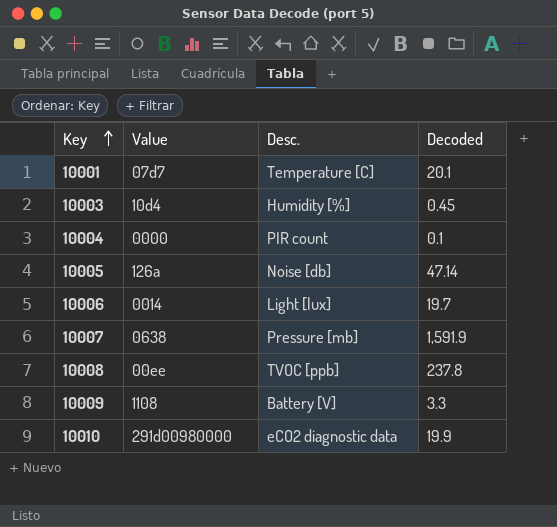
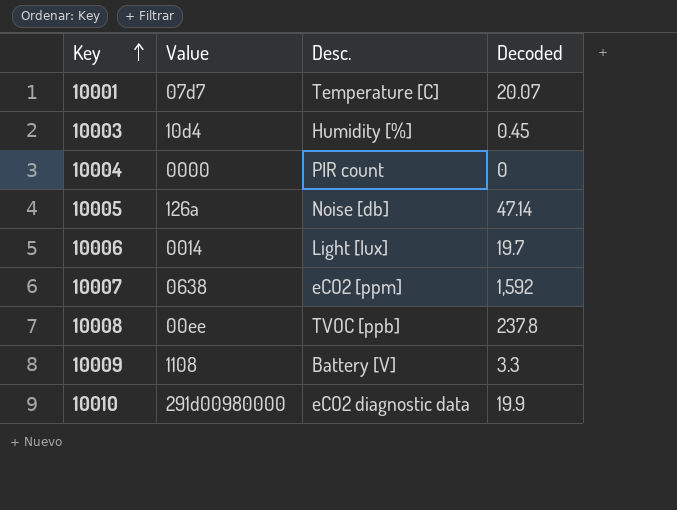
10001 | Decoded: 20.1 -> 20.07
10004 | Decoded: 0.1 -> 0
10007 | Desc.: Pressure [mb] -> eCO2 [ppm]
10007 | Decoded: 1,591.9 -> 1,592

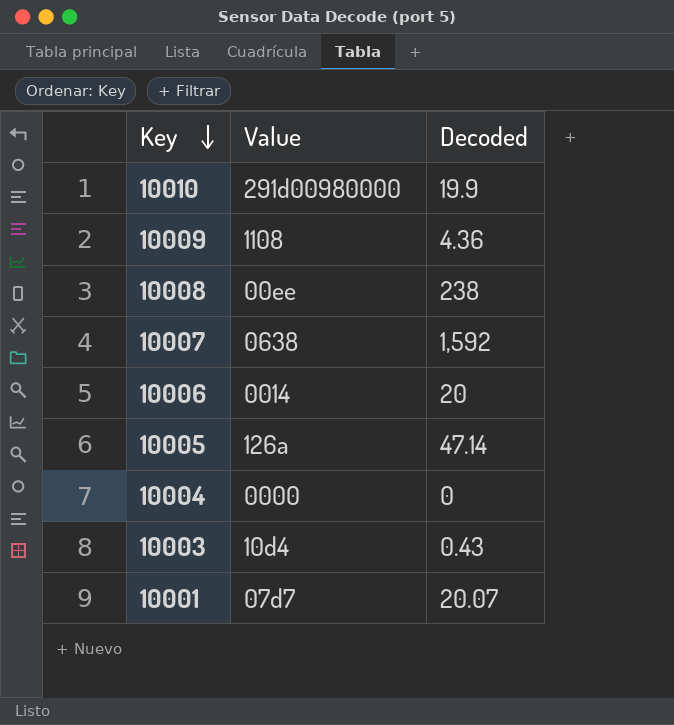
row order: Key ascending -> Key descending
column Desc. | position: 3 -> none
10009 | Decoded: 3.3 -> 4.36
10008 | Decoded: 237.8 -> 238
10006 | Decoded: 19.7 -> 20
10003 | Decoded: 0.45 -> 0.43

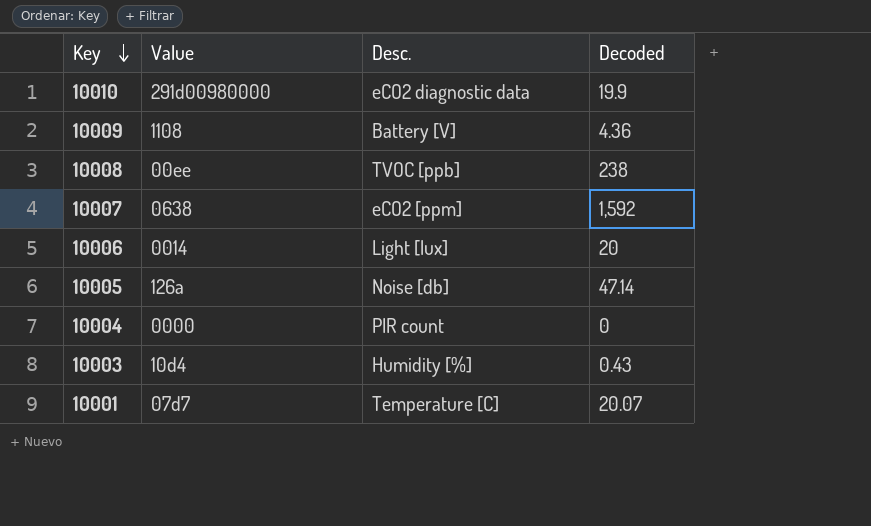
column Desc. | position: none -> 3

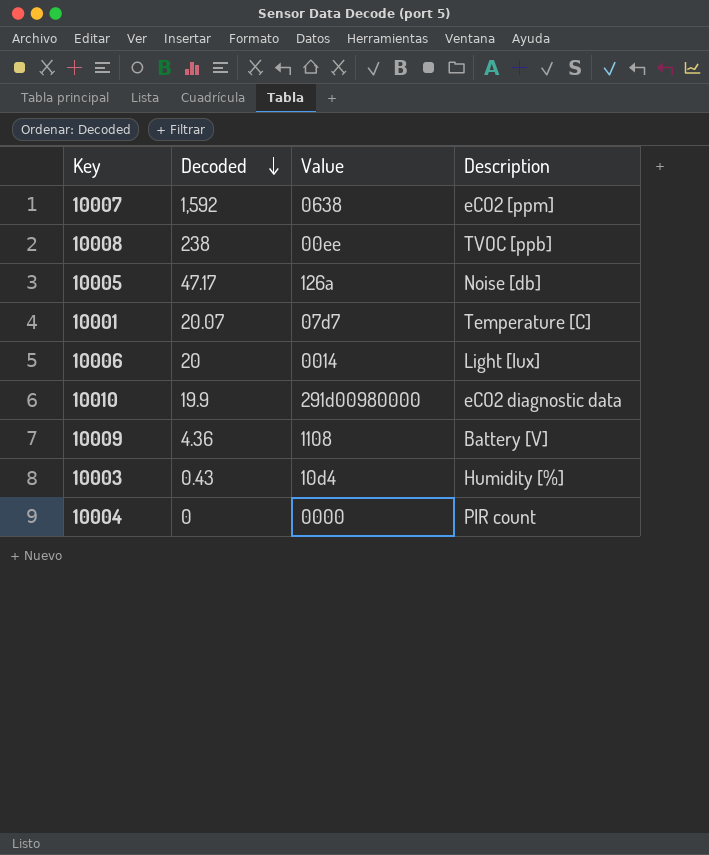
row order: Key descending -> Decoded descending
column Decoded | position: 4 -> 2
column name: Desc. -> Description
10005 | Decoded: 47.14 -> 47.17

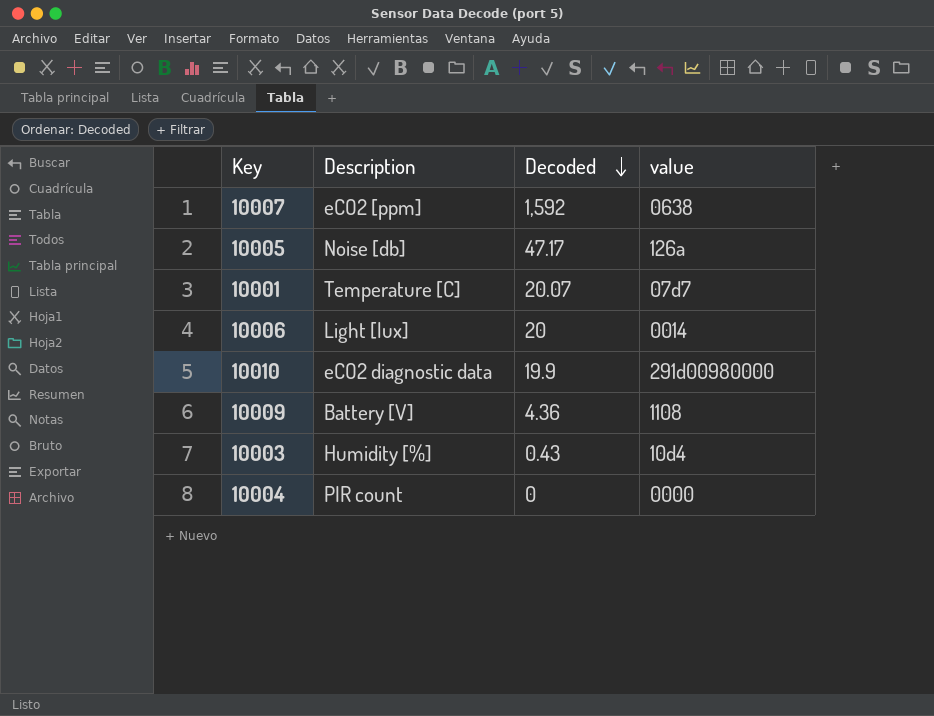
column Description | position: 4 -> 2
column name: Value -> value
row 10008: 238 | 00ee | TVOC [ppb] -> none

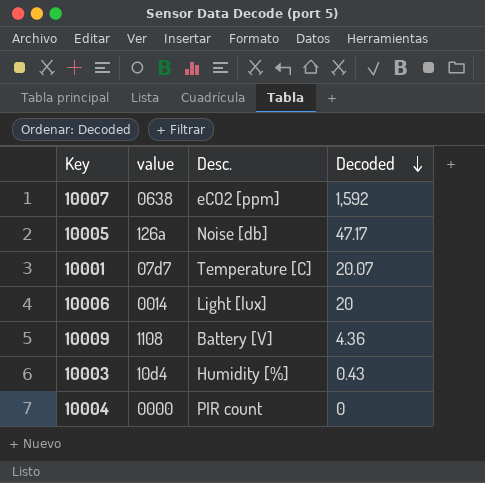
column value | position: 4 -> 2
column name: Description -> Desc.
row 10010: eCO2 diagnostic data | 19.9 | 291d00980000 -> none

